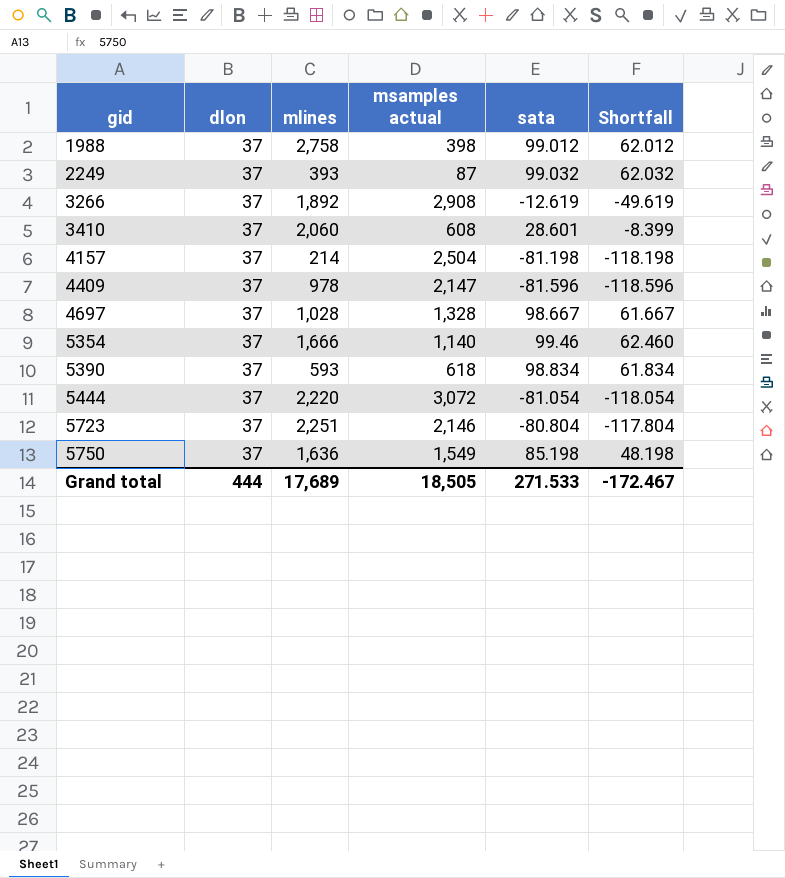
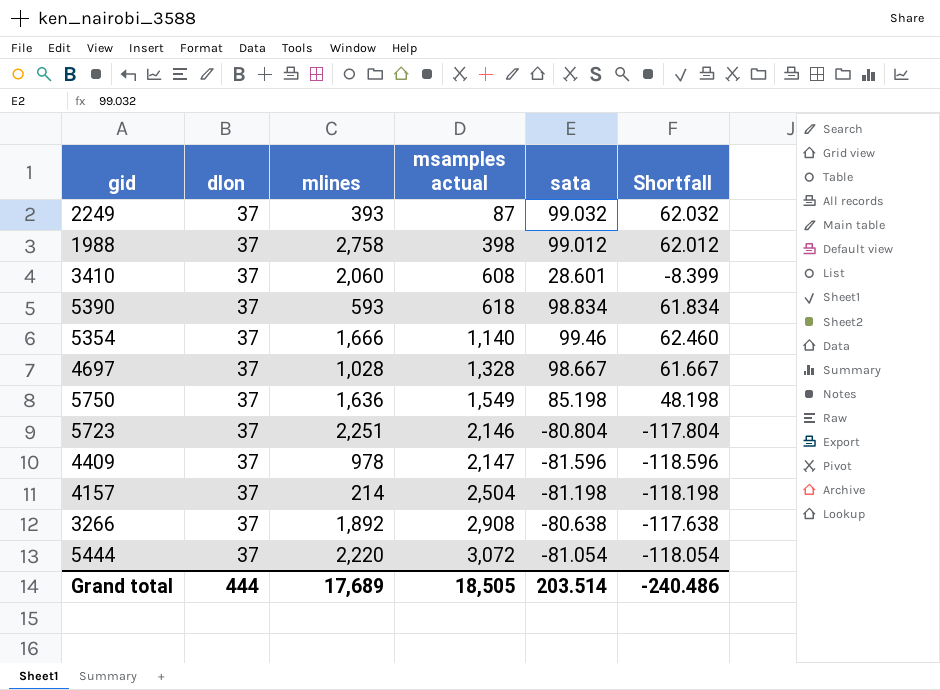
row order: gid ascending -> msamples actual ascending
3266 | sata: -12.619 -> -80.638
3266 | Shortfall: -49.619 -> -117.638
Grand total | sata: 271.533 -> 203.514
Grand total | Shortfall: -172.467 -> -240.486

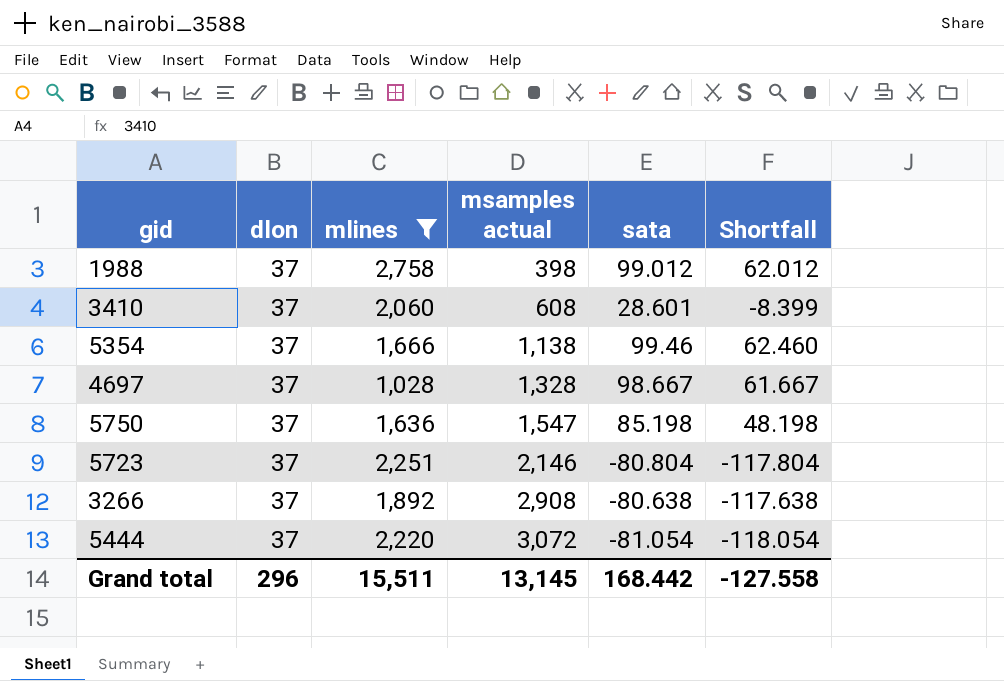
filter: none -> mlines >= 1,028
5354 | msamples actual: 1,140 -> 1,138
5750 | msamples actual: 1,549 -> 1,547
Grand total | dlon: 444 -> 296
Grand total | mlines: 17,689 -> 15,511
Grand total | msamples actual: 18,505 -> 13,145
Grand total | sata: 203.514 -> 168.442
Grand total | Shortfall: -240.486 -> -127.558

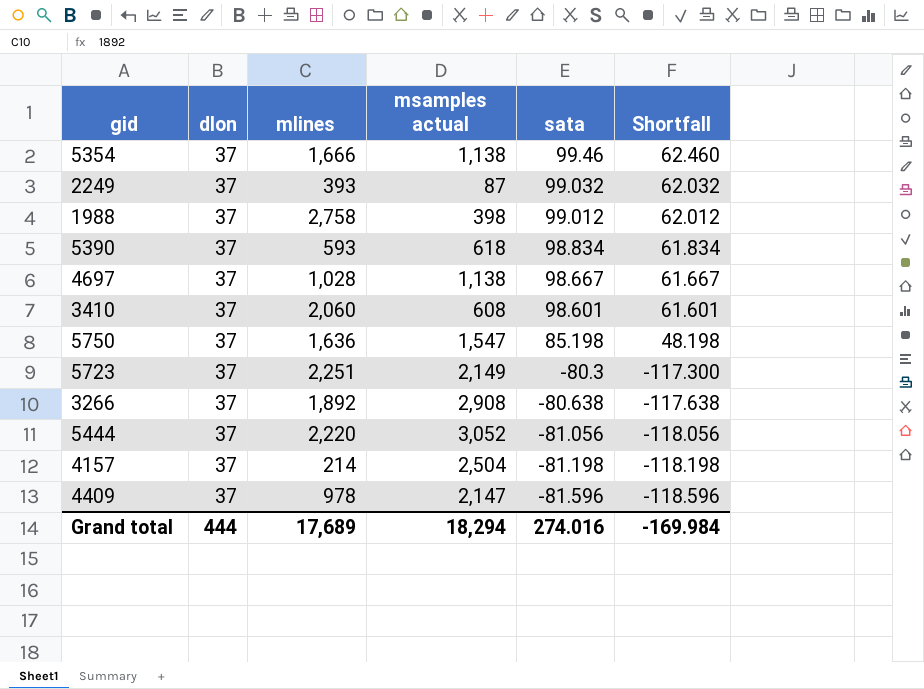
filter: mlines >= 1,028 -> none
row order: msamples actual ascending -> sata descending
4697 | msamples actual: 1,328 -> 1,138
3410 | sata: 28.601 -> 98.601
3410 | Shortfall: -8.399 -> 61.601
5723 | msamples actual: 2,146 -> 2,149
5723 | sata: -80.804 -> -80.3
5723 | Shortfall: -117.804 -> -117.300
5444 | msamples actual: 3,072 -> 3,052
5444 | sata: -81.054 -> -81.056
5444 | Shortfall: -118.054 -> -118.056
Grand total | dlon: 296 -> 444
Grand total | mlines: 15,511 -> 17,689
Grand total | msamples actual: 13,145 -> 18,294
Grand total | sata: 168.442 -> 274.016
Grand total | Shortfall: -127.558 -> -169.984

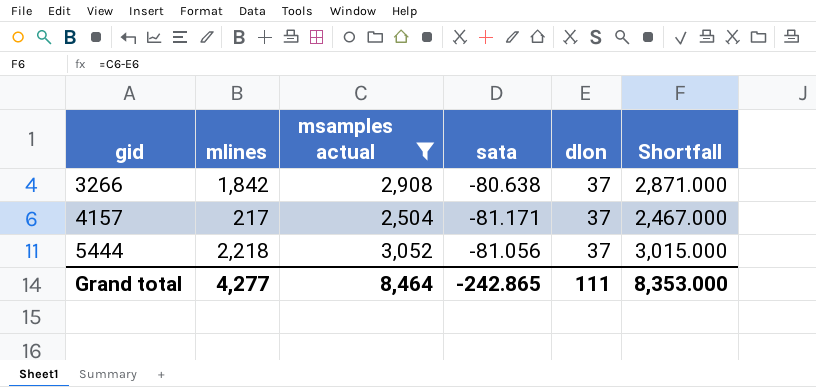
filter: none -> msamples actual >= 2,504
row order: sata descending -> gid ascending
column dlon | position: 2 -> 5
column Shortfall | formula: [sata] - [dlon] -> [msamples actual] - [dlon]
3266 | mlines: 1,892 -> 1,842
4157 | mlines: 214 -> 217
4157 | sata: -81.198 -> -81.171
5444 | mlines: 2,220 -> 2,218
Grand total | mlines: 17,689 -> 4,277
Grand total | msamples actual: 18,294 -> 8,464
Grand total | sata: 274.016 -> -242.865
Grand total | dlon: 444 -> 111
Grand total | Shortfall: -169.984 -> 8,353.000

